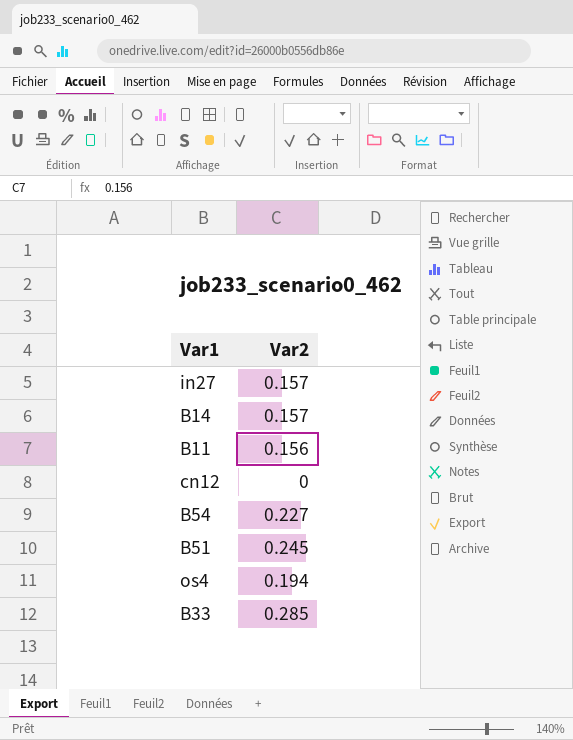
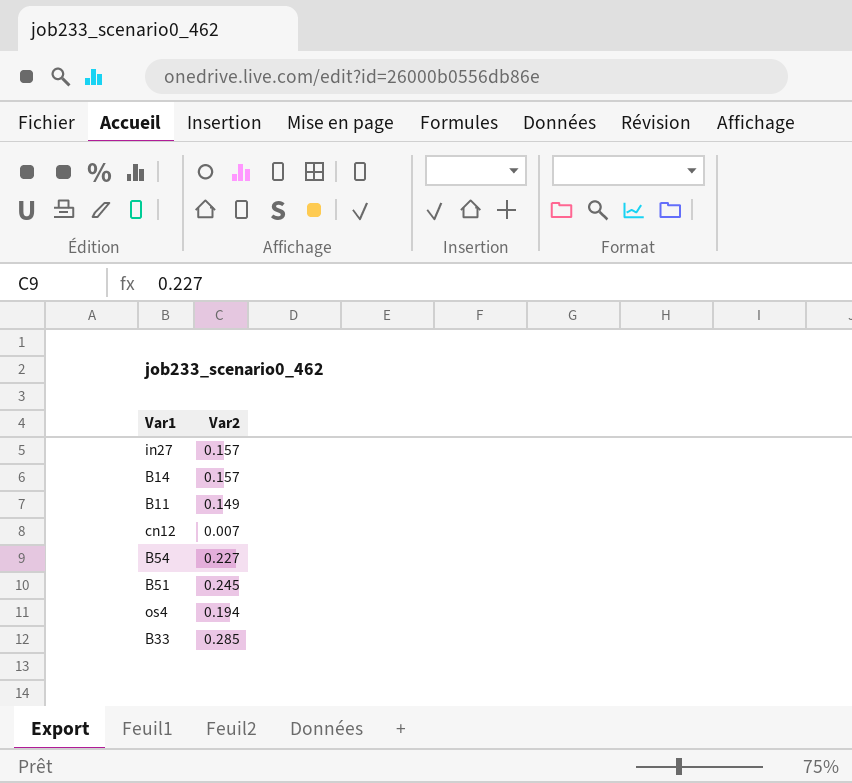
B11 | Var2: 0.156 -> 0.149
cn12 | Var2: 0 -> 0.007

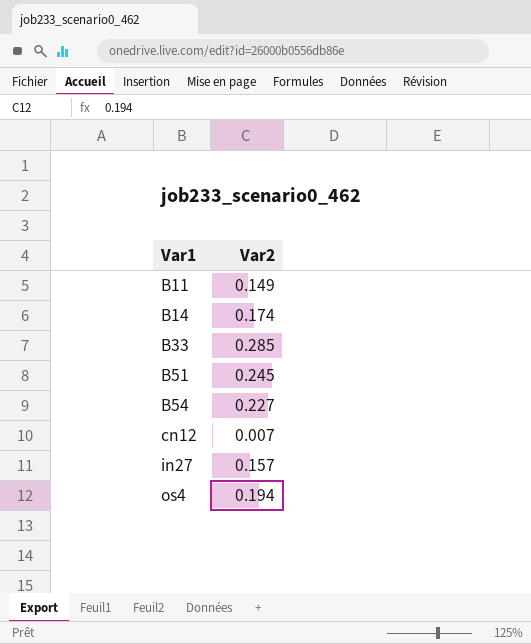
row order: none -> Var1 ascending
B14 | Var2: 0.157 -> 0.174

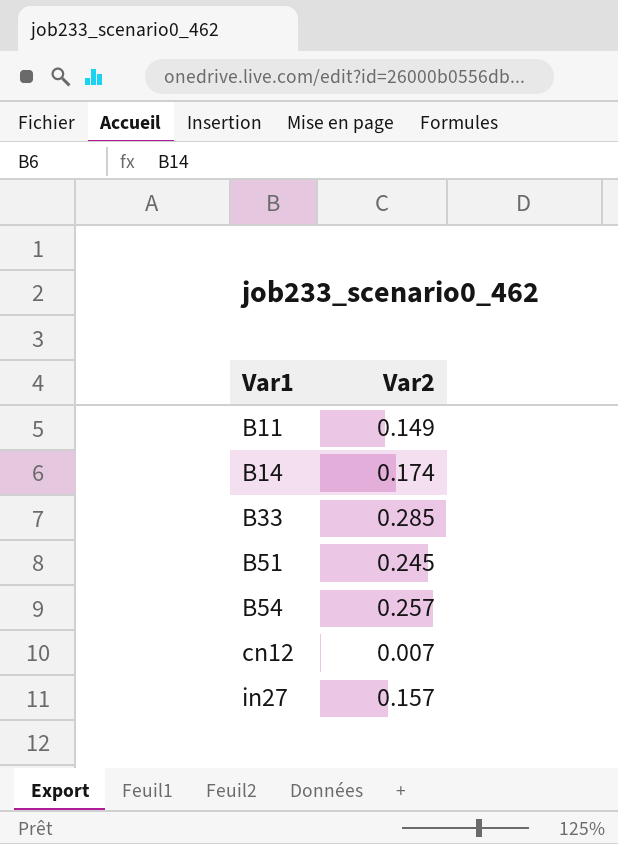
row os4: 0.194 -> none
B54 | Var2: 0.227 -> 0.257

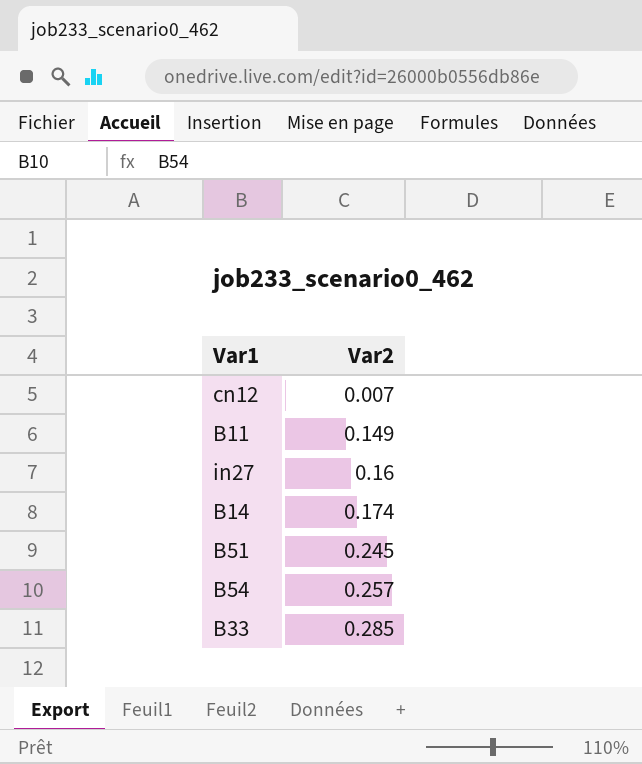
row order: Var1 ascending -> Var2 ascending
in27 | Var2: 0.157 -> 0.16

